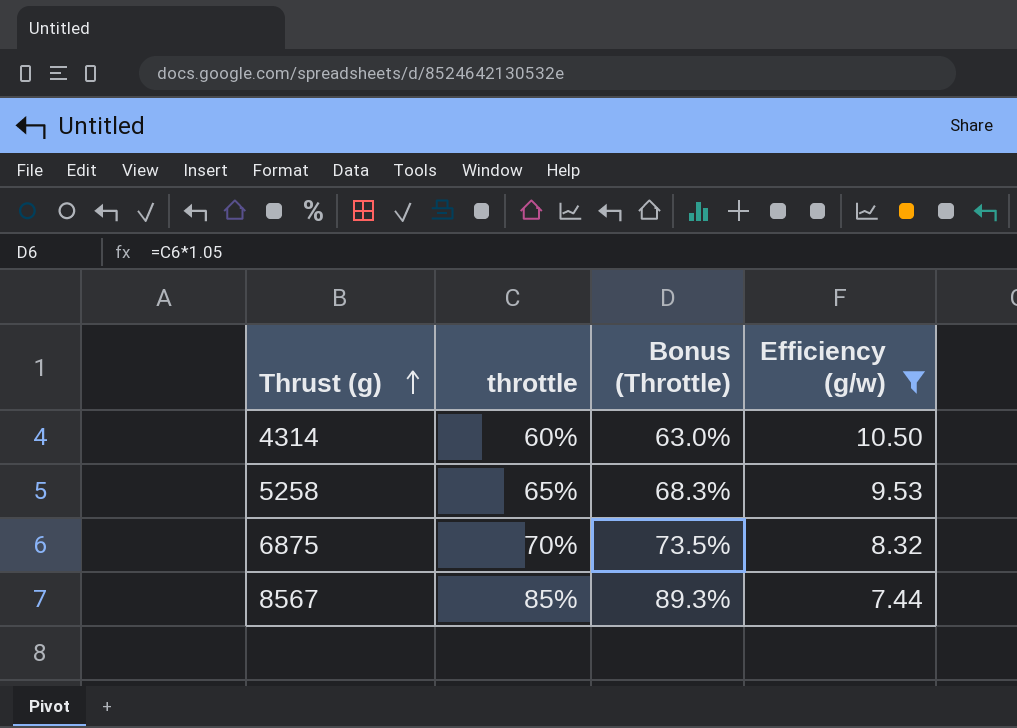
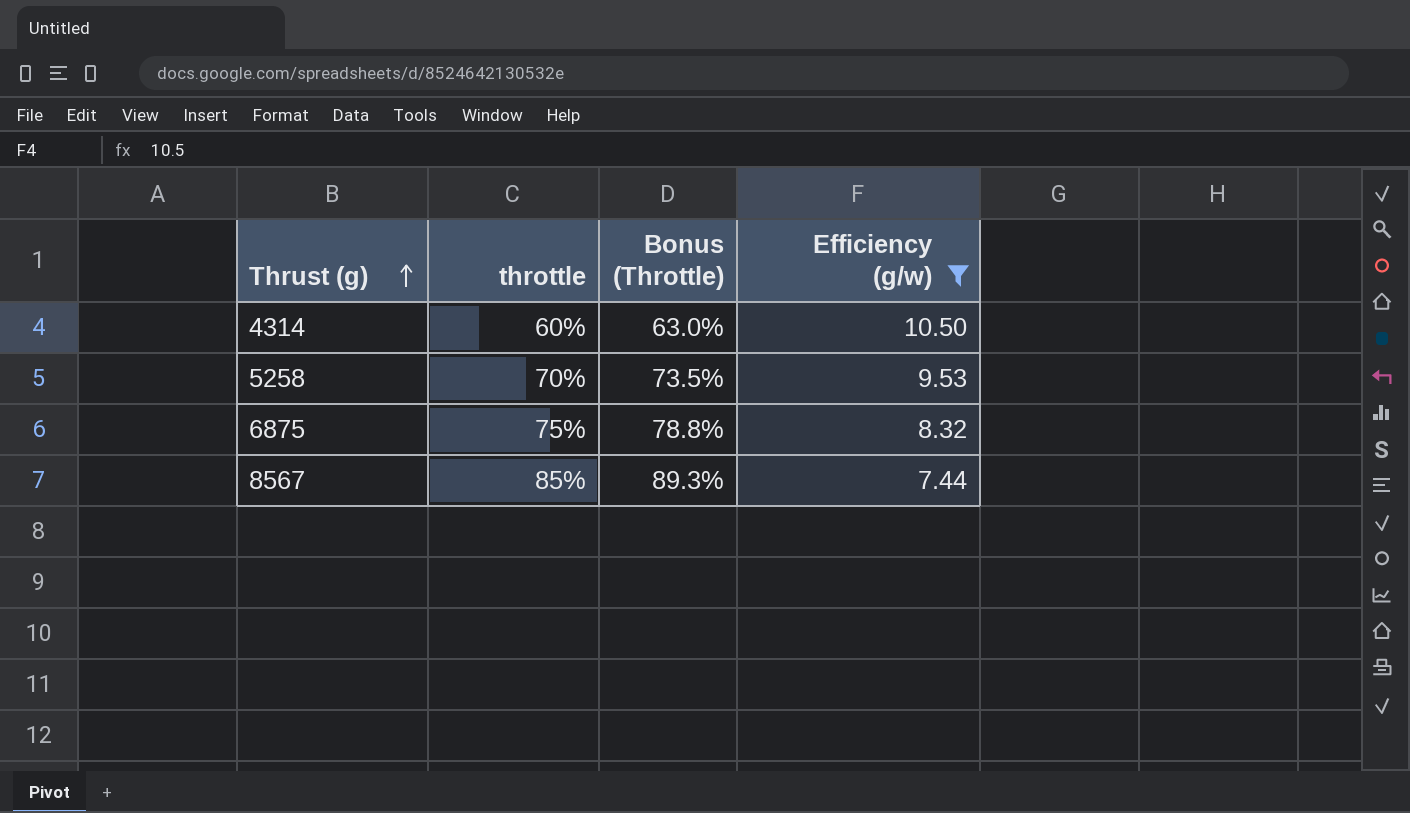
5258 | throttle: 65% -> 70%
5258 | Bonus (Throttle): 68.3% -> 73.5%
6875 | throttle: 70% -> 75%
6875 | Bonus (Throttle): 73.5% -> 78.8%

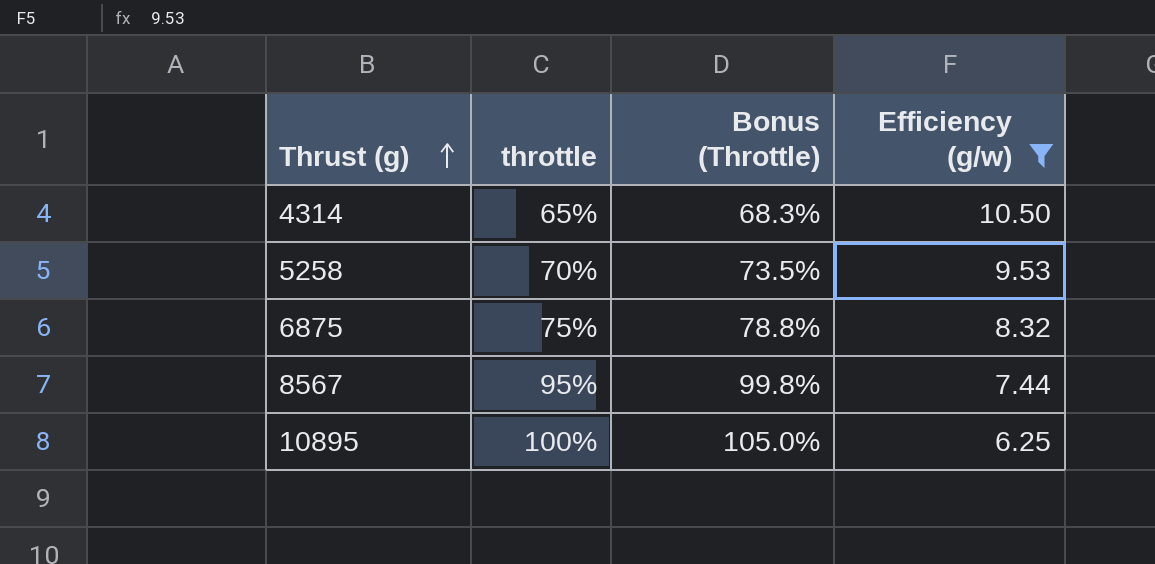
4314 | throttle: 60% -> 65%
4314 | Bonus (Throttle): 63.0% -> 68.3%
8567 | throttle: 85% -> 95%
8567 | Bonus (Throttle): 89.3% -> 99.8%
row 10895: none -> 100% | 105.0% | 6.25

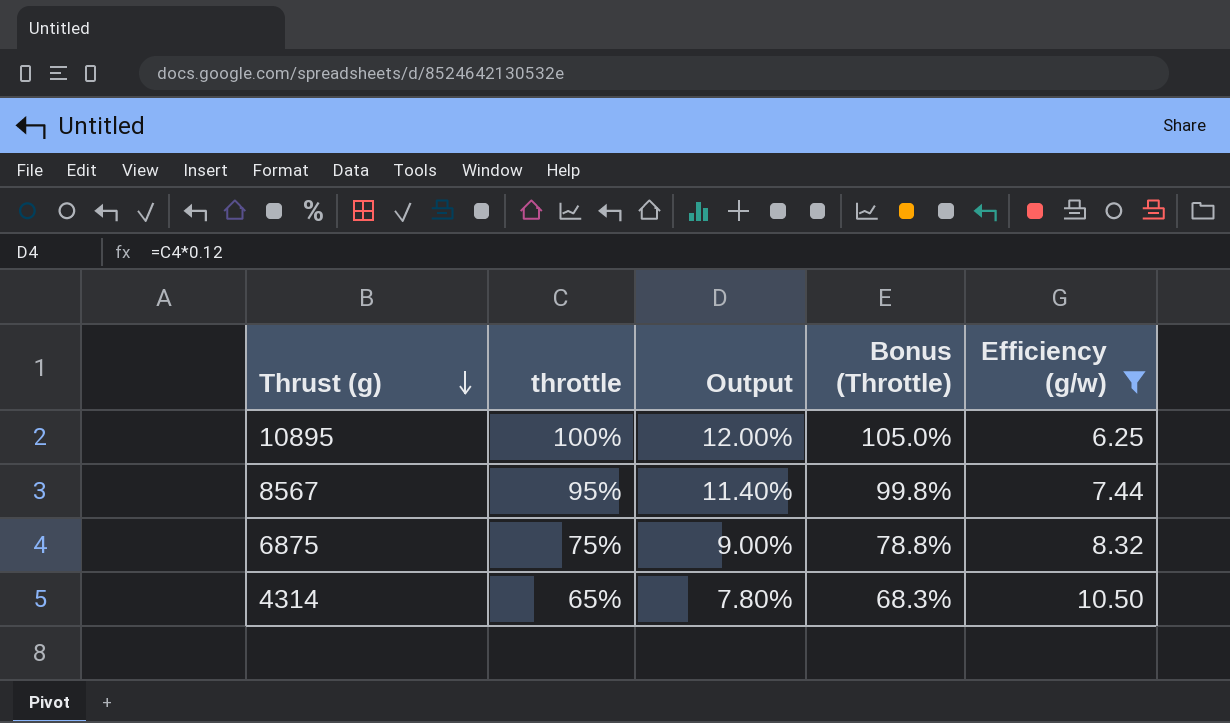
row order: Thrust (g) ascending -> Thrust (g) descending
column Output | formula: none -> [throttle] * 0.12
row 5258: 70% | 73.5% | 9.53 -> none

